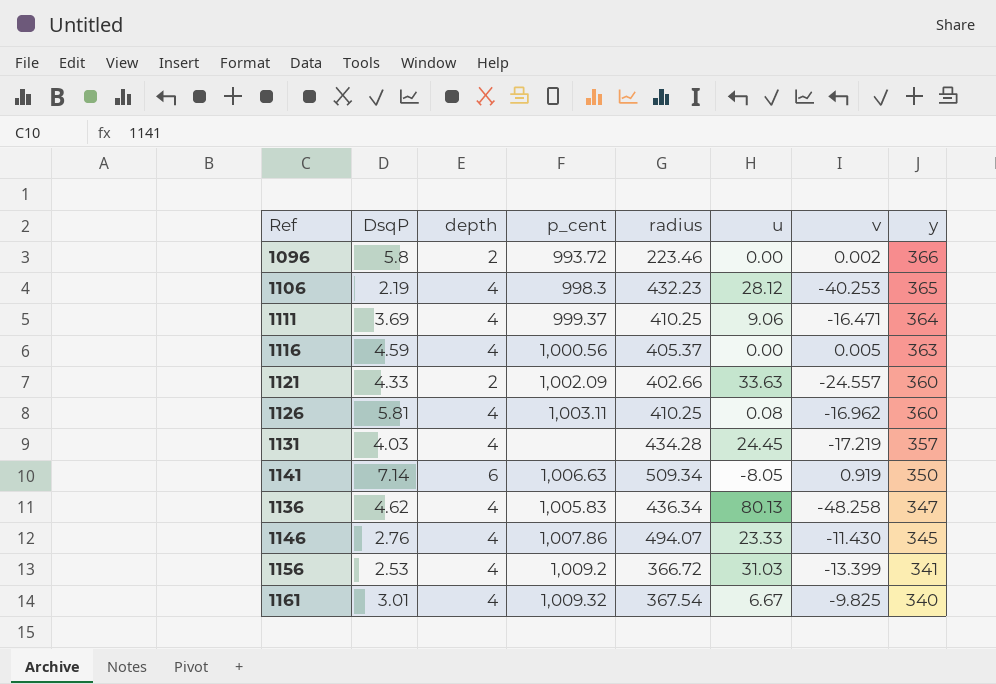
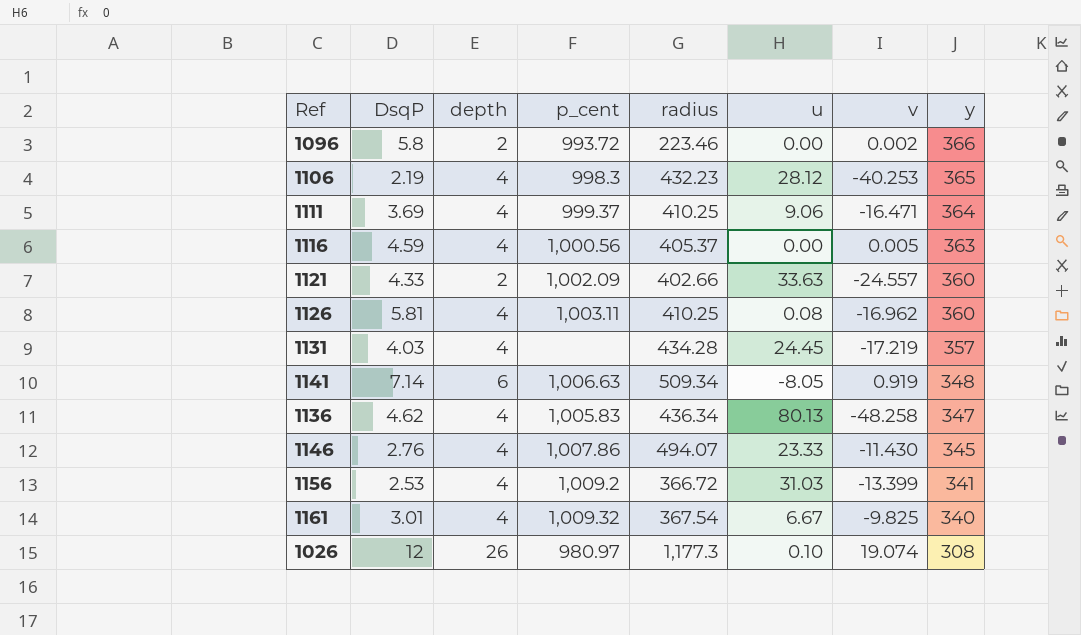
1141 | y: 350 -> 348
row 1026: none -> 12 | 26 | 980.97 | 1,177.3 | 0.10 | 19.074 | 308

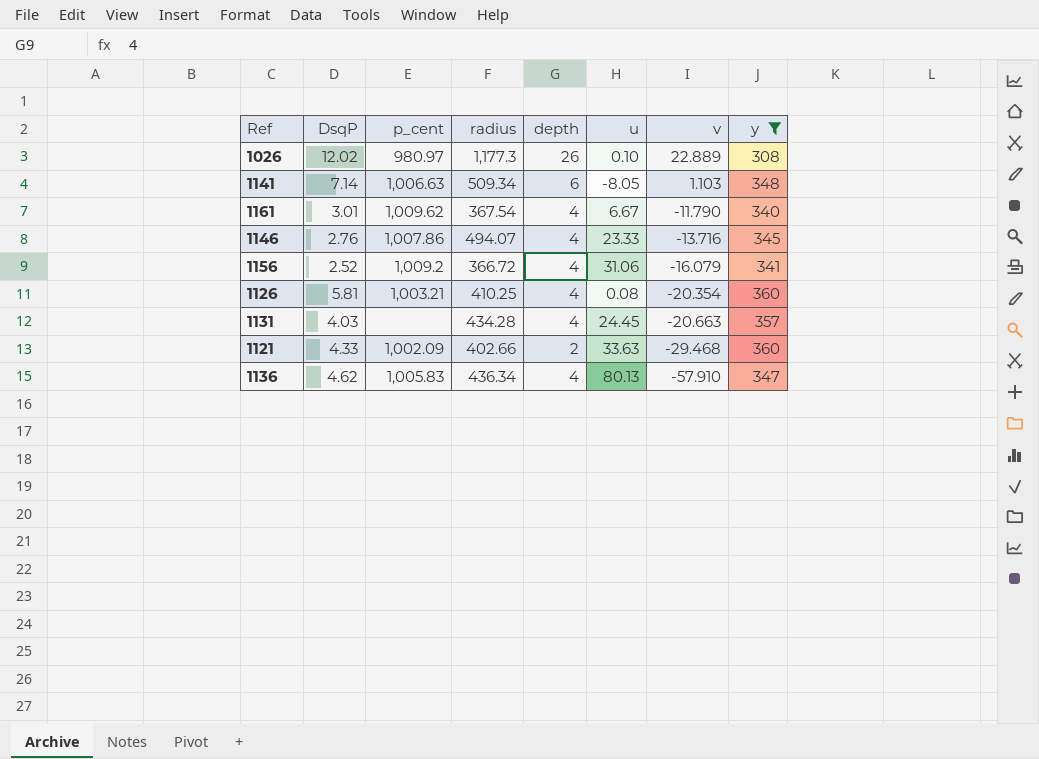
filter: none -> y <= 360
row order: y descending -> v descending
column depth | position: 3 -> 5
1026 | DsqP: 12 -> 12.02
1026 | v: 19.074 -> 22.889
1141 | v: 0.919 -> 1.103
1161 | p_cent: 1,009.32 -> 1,009.62
1161 | v: -9.825 -> -11.790
1146 | v: -11.430 -> -13.716
1156 | DsqP: 2.53 -> 2.52
1156 | u: 31.03 -> 31.06
1156 | v: -13.399 -> -16.079
1126 | p_cent: 1,003.11 -> 1,003.21
1126 | v: -16.962 -> -20.354
1131 | v: -17.219 -> -20.663
1121 | v: -24.557 -> -29.468
1136 | v: -48.258 -> -57.910

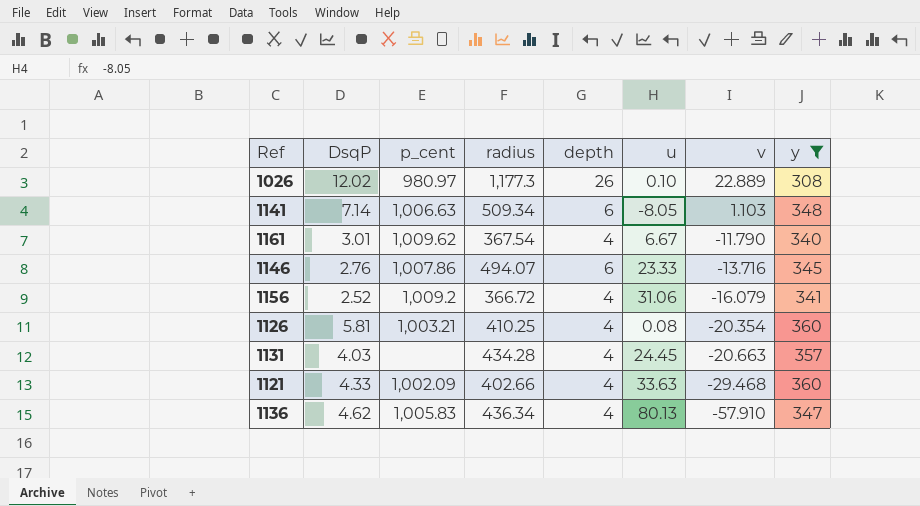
1146 | depth: 4 -> 6
1121 | depth: 2 -> 4

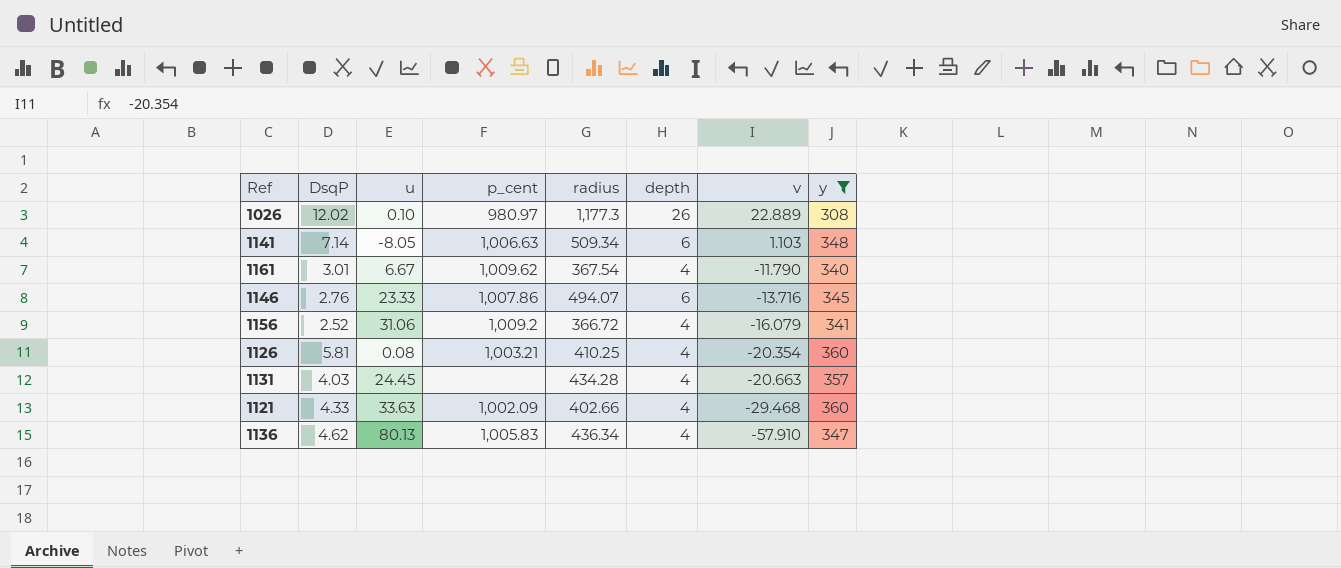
column u | position: 6 -> 3

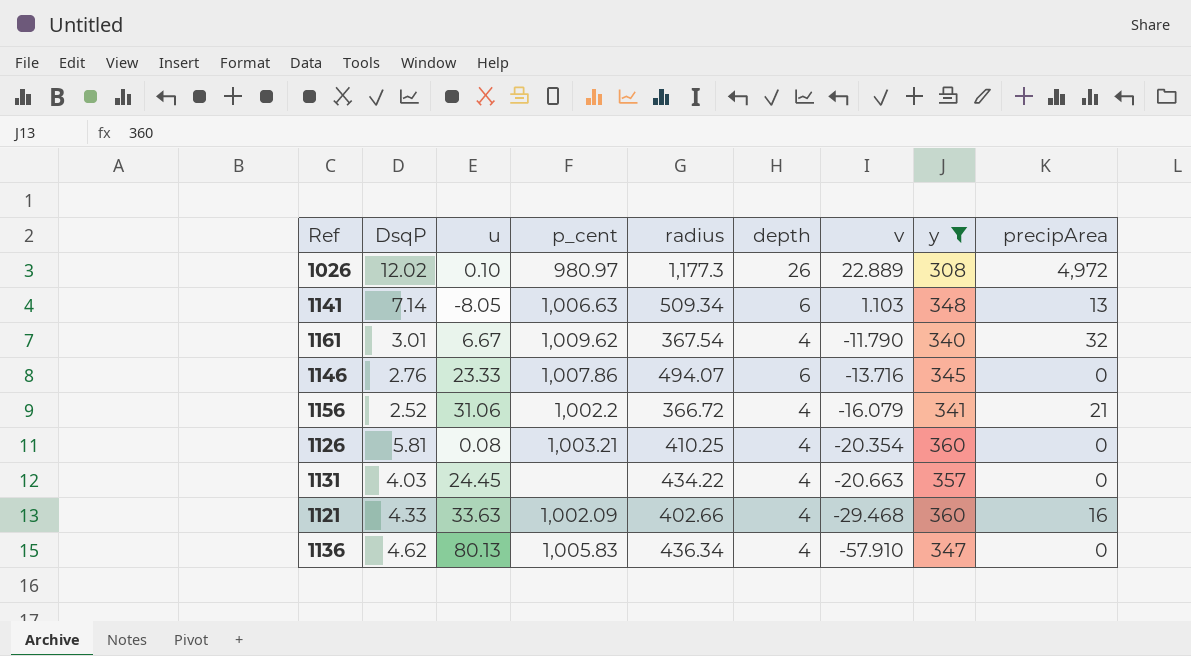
column precipArea | position: none -> 9
1156 | p_cent: 1,009.2 -> 1,002.2
1131 | radius: 434.28 -> 434.22

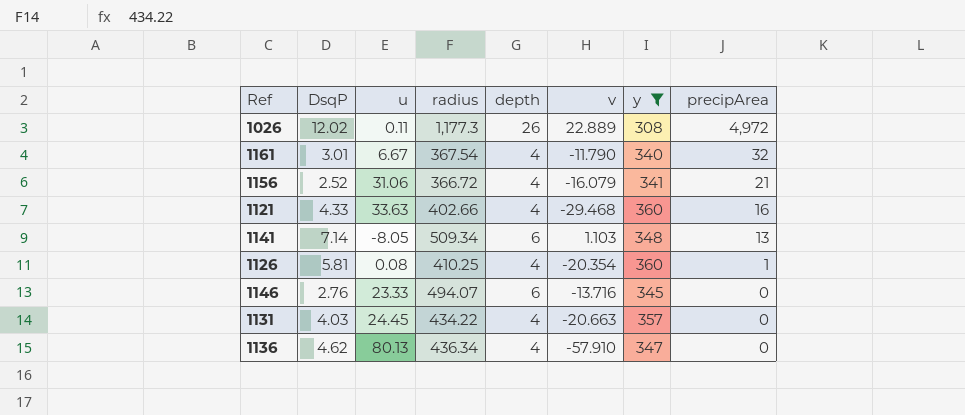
row order: v descending -> precipArea descending
column p_cent | position: 4 -> none
1026 | u: 0.10 -> 0.11
1126 | precipArea: 0 -> 1

